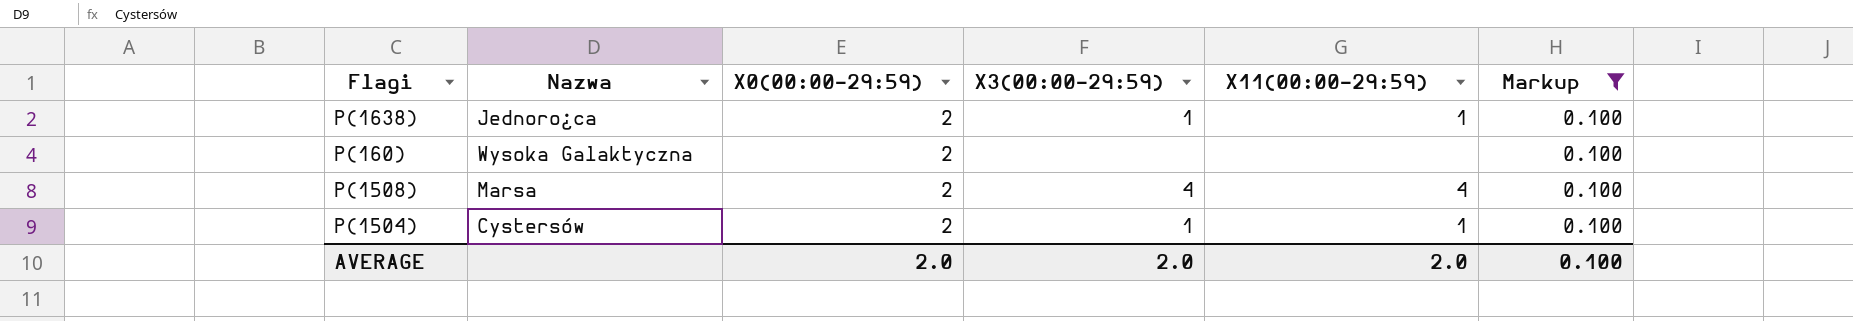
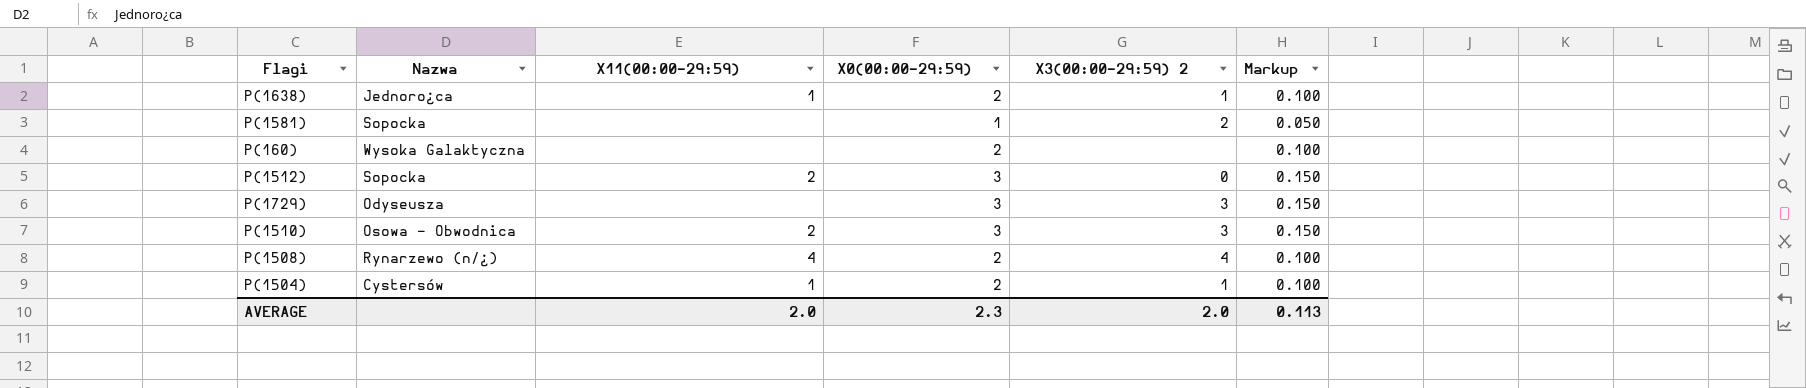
filter: Markup = 0.100 -> none
column X11(00:00-29:59) | position: 5 -> 3
column name: X3(00:00-29:59) -> X3(00:00-29:59) 2
P(1508) | Nazwa: Marsa -> Rynarzewo (n/¿)
AVERAGE | X0(00:00-29:59): 2.0 -> 2.3
AVERAGE | Markup: 0.100 -> 0.113

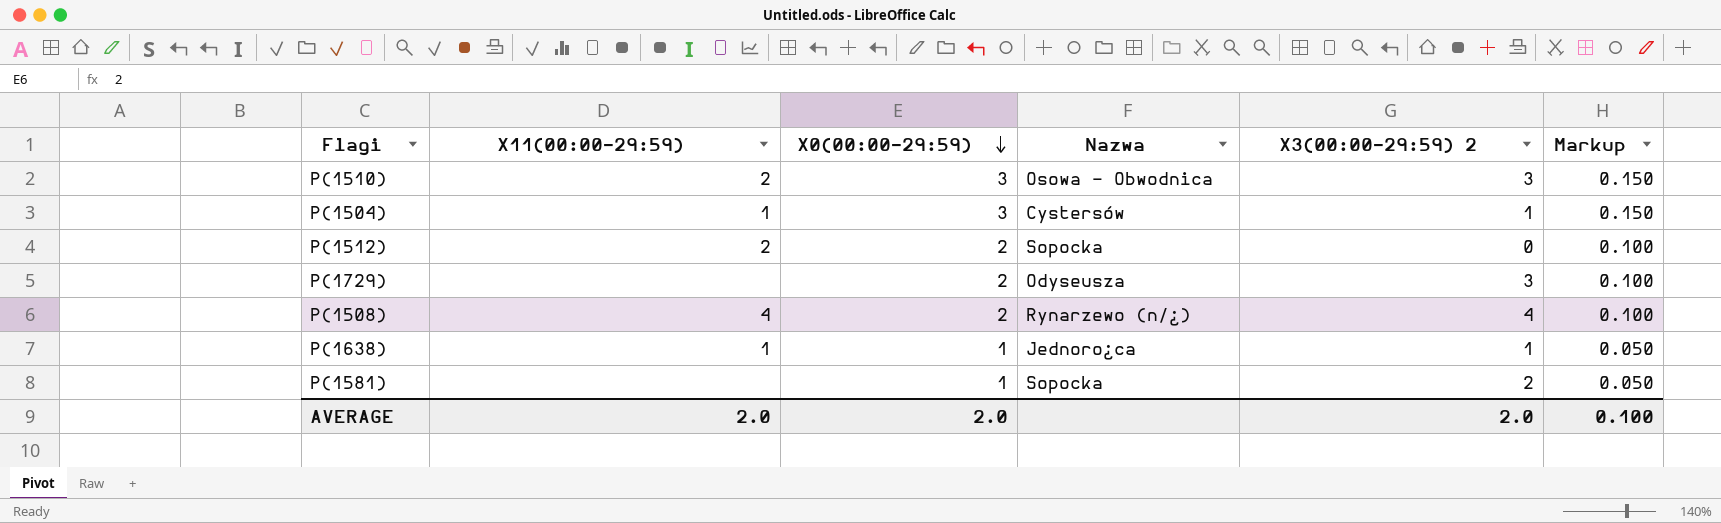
row order: none -> X0(00:00-29:59) descending
column Nazwa | position: 2 -> 4
row P(160): Wysoka Galaktyczna | none | 2 | none | 0.100 -> none
P(1504) | X0(00:00-29:59): 2 -> 3
P(1504) | Markup: 0.100 -> 0.150
P(1512) | X0(00:00-29:59): 3 -> 2
P(1512) | Markup: 0.150 -> 0.100
P(1729) | X0(00:00-29:59): 3 -> 2
P(1729) | Markup: 0.150 -> 0.100
P(1638) | X0(00:00-29:59): 2 -> 1
P(1638) | Markup: 0.100 -> 0.050
AVERAGE | X0(00:00-29:59): 2.3 -> 2.0
AVERAGE | Markup: 0.113 -> 0.100

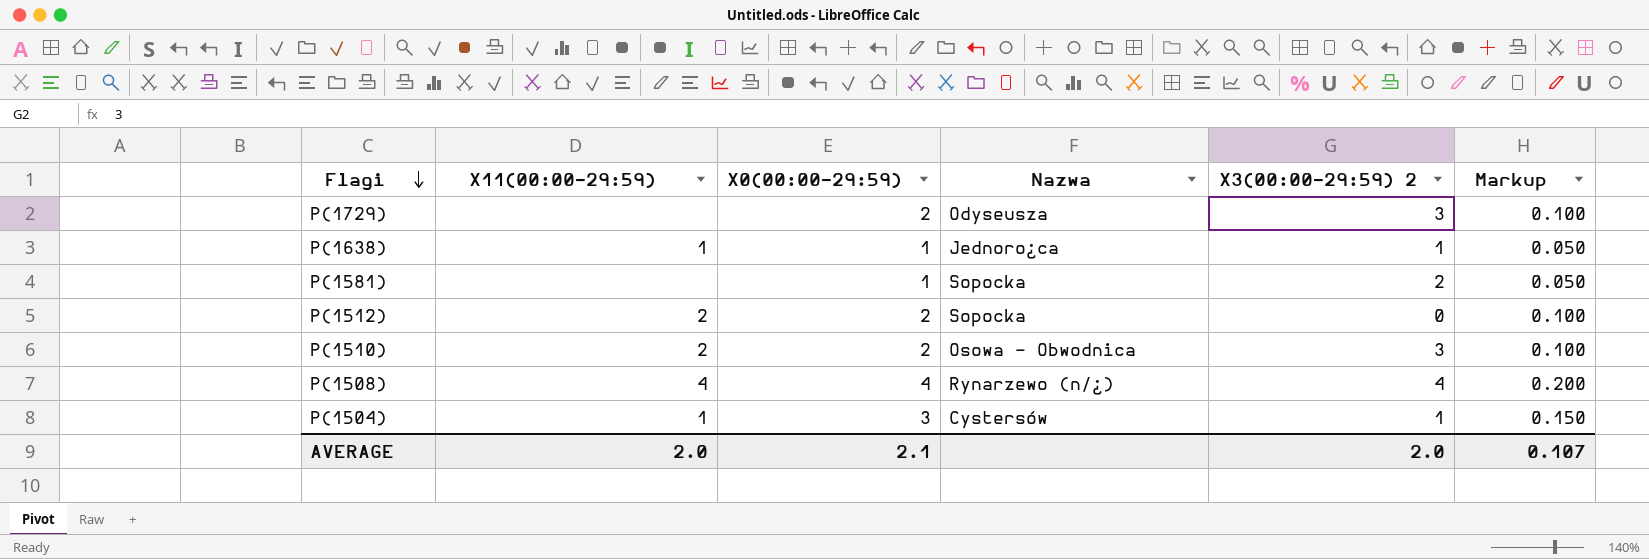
row order: X0(00:00-29:59) descending -> Flagi descending
P(1510) | X0(00:00-29:59): 3 -> 2
P(1510) | Markup: 0.150 -> 0.100
P(1508) | X0(00:00-29:59): 2 -> 4
P(1508) | Markup: 0.100 -> 0.200
AVERAGE | X0(00:00-29:59): 2.0 -> 2.1
AVERAGE | Markup: 0.100 -> 0.107

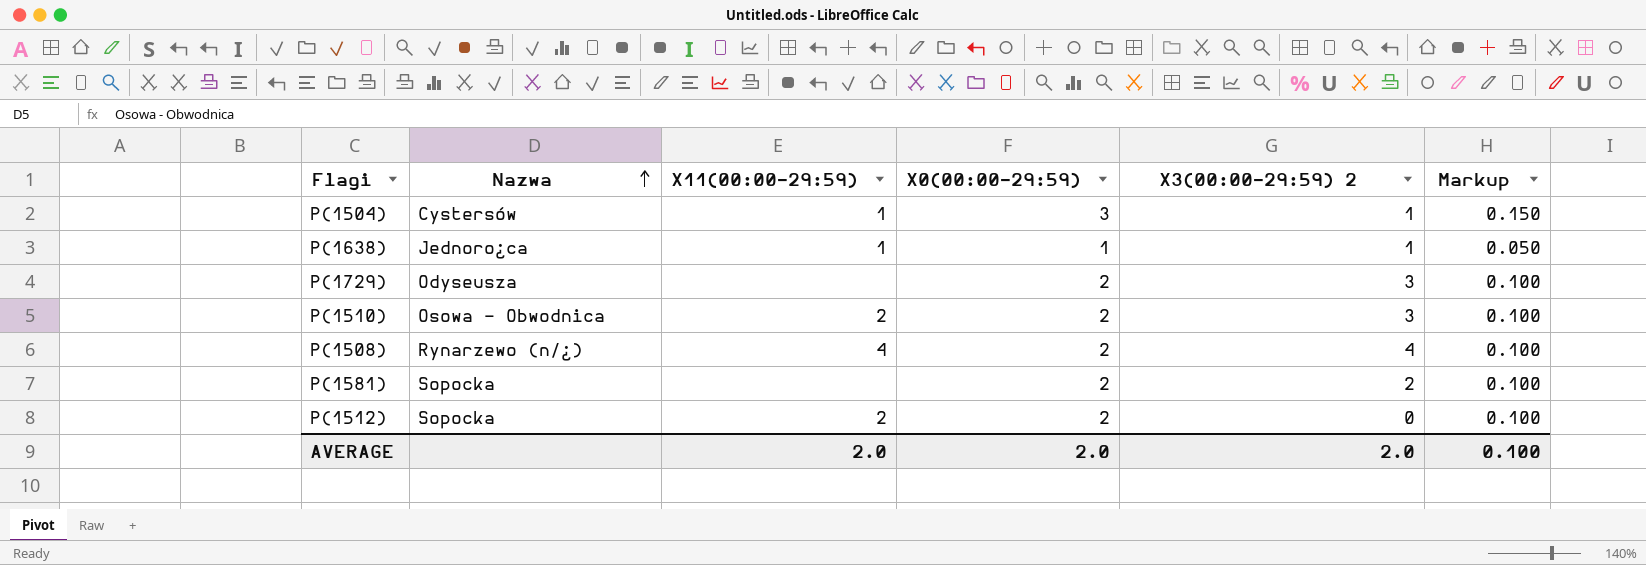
row order: Flagi descending -> Nazwa ascending
column Nazwa | position: 4 -> 2
P(1508) | X0(00:00-29:59): 4 -> 2
P(1508) | Markup: 0.200 -> 0.100
P(1581) | X0(00:00-29:59): 1 -> 2
P(1581) | Markup: 0.050 -> 0.100
AVERAGE | X0(00:00-29:59): 2.1 -> 2.0
AVERAGE | Markup: 0.107 -> 0.100

